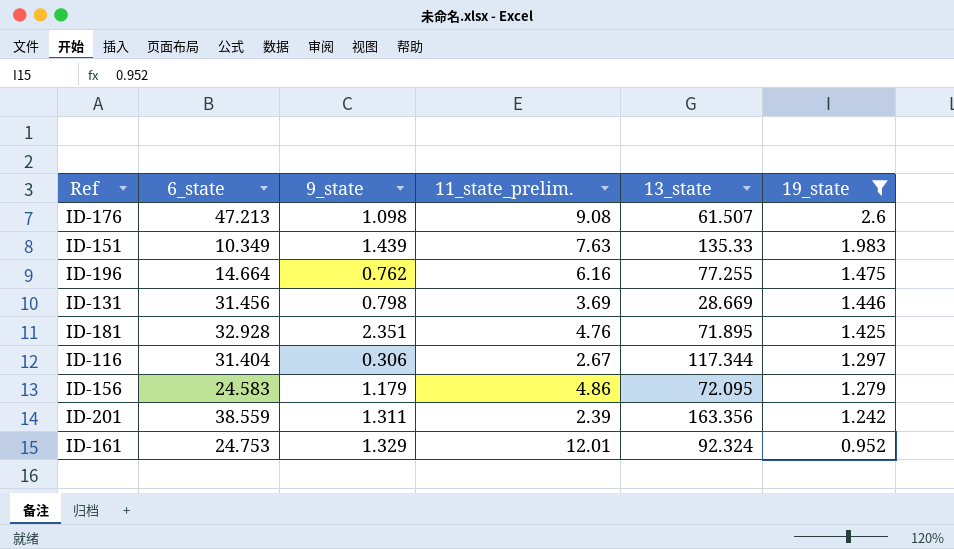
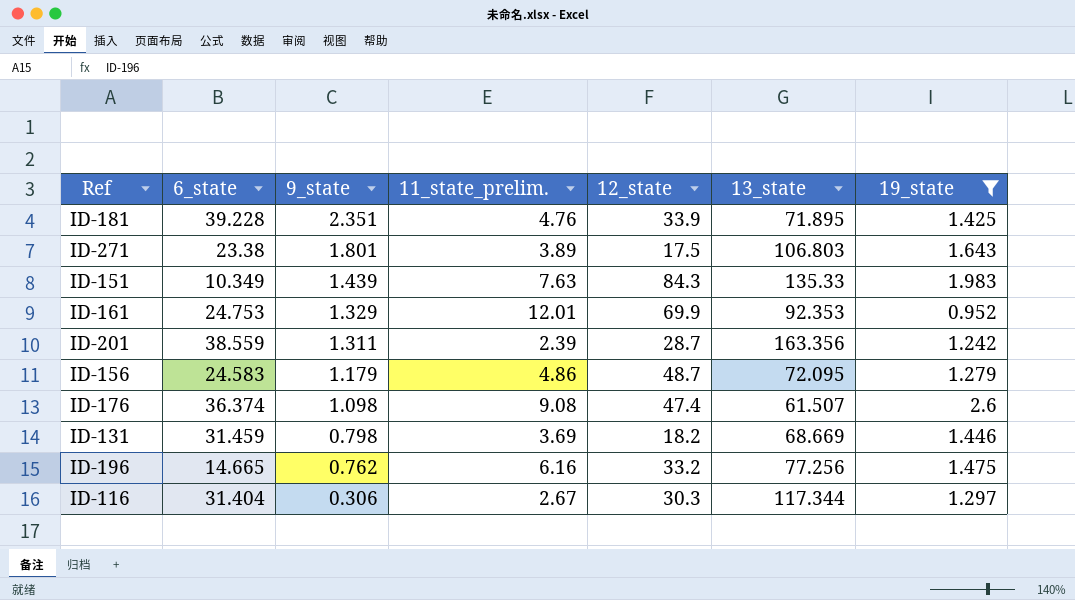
row order: 19_state descending -> 9_state descending
column 12_state | position: none -> 5
ID-181 | 6_state: 32.928 -> 39.228
row ID-271: none -> 23.38 | 1.801 | 3.89 | 17.5 | 106.803 | 1.643
ID-161 | 13_state: 92.324 -> 92.353
ID-176 | 6_state: 47.213 -> 36.374
ID-131 | 6_state: 31.456 -> 31.459
ID-131 | 13_state: 28.669 -> 68.669
ID-196 | 6_state: 14.664 -> 14.665
ID-196 | 13_state: 77.255 -> 77.256

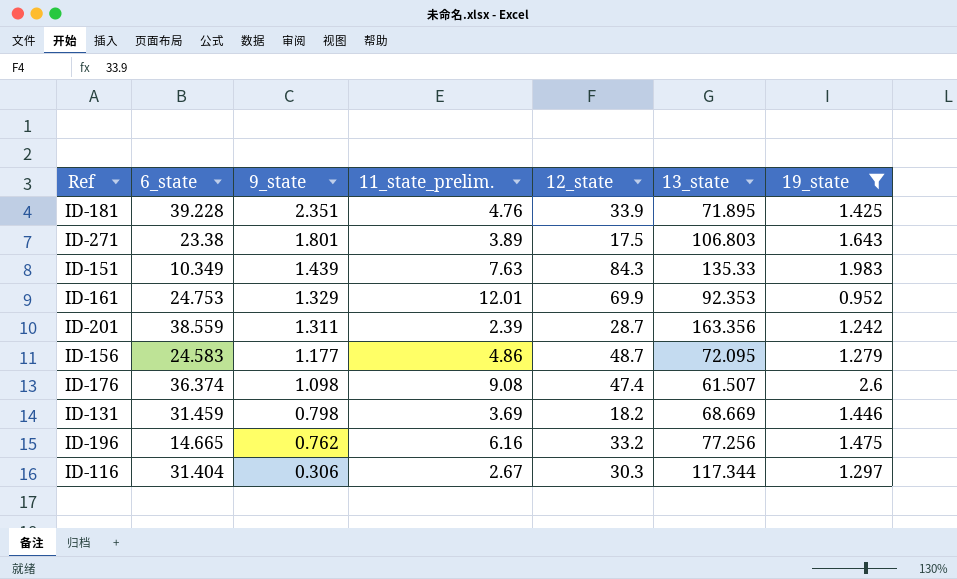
ID-156 | 9_state: 1.179 -> 1.177

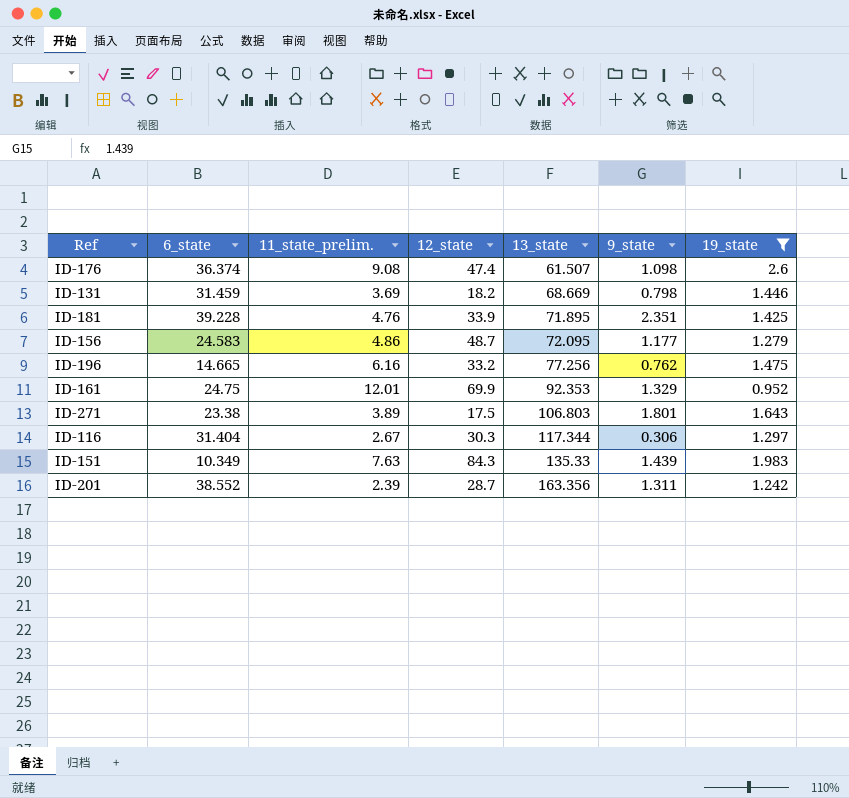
row order: 9_state descending -> 13_state ascending
column 9_state | position: 3 -> 6
ID-161 | 6_state: 24.753 -> 24.75
ID-201 | 6_state: 38.559 -> 38.552

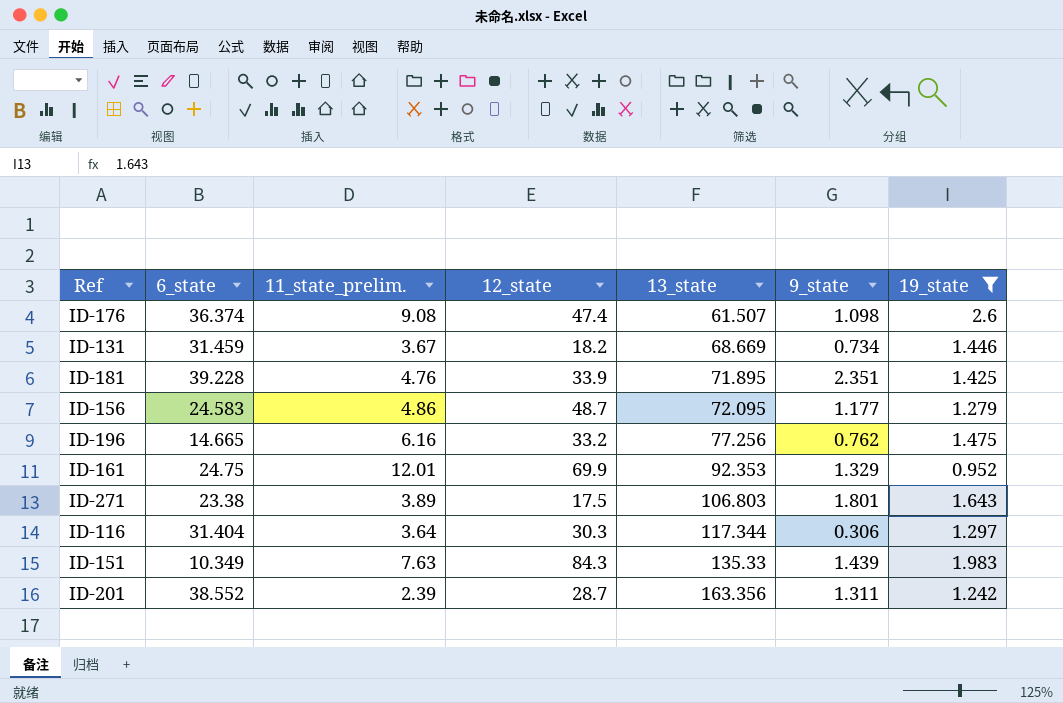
ID-131 | 11_state_prelim.: 3.69 -> 3.67
ID-131 | 9_state: 0.798 -> 0.734
ID-116 | 11_state_prelim.: 2.67 -> 3.64

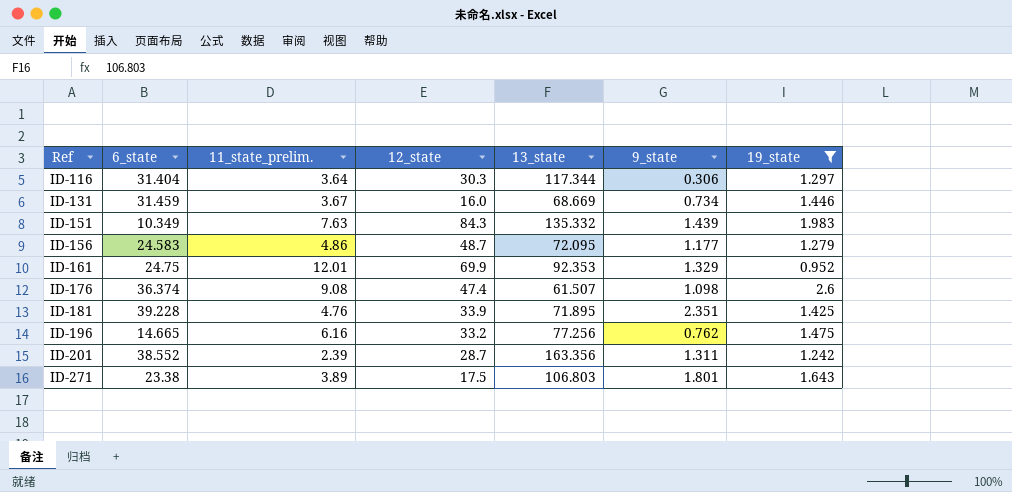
row order: 13_state ascending -> Ref ascending
ID-131 | 12_state: 18.2 -> 16.0
ID-151 | 13_state: 135.33 -> 135.332

